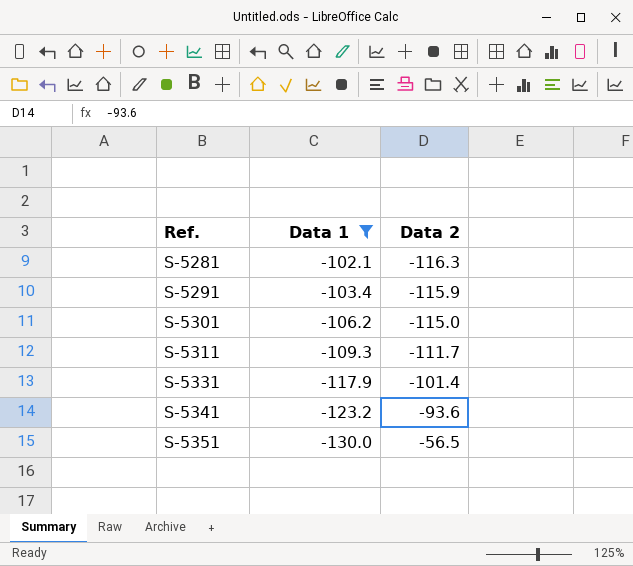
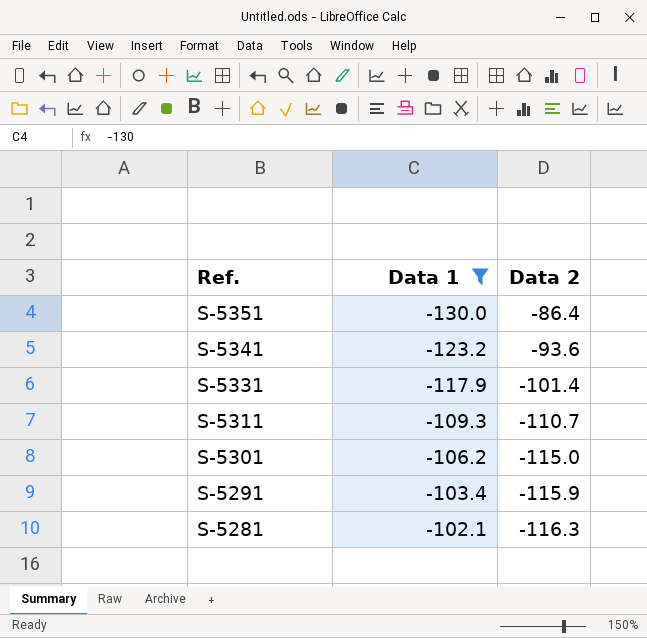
row order: Ref. ascending -> Ref. descending
S-5351 | Data 2: -56.5 -> -86.4
S-5311 | Data 2: -111.7 -> -110.7

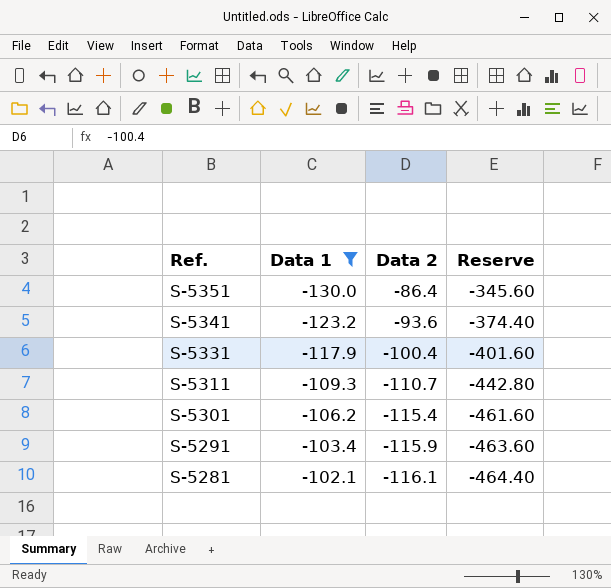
column Reserve | formula: none -> [Data 2] * 4
S-5331 | Data 2: -101.4 -> -100.4
S-5301 | Data 2: -115.0 -> -115.4
S-5281 | Data 2: -116.3 -> -116.1

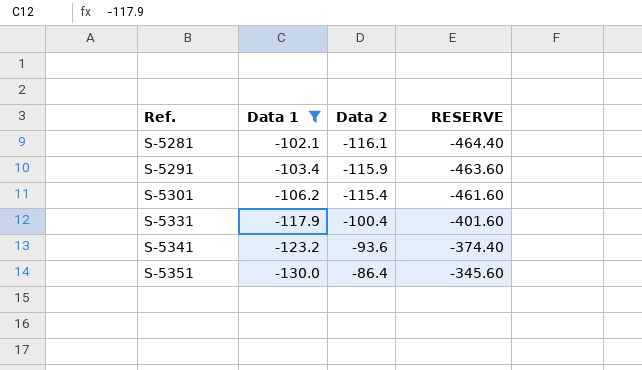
row order: Ref. descending -> Ref. ascending
column name: Reserve -> RESERVE
row S-5311: -109.3 | -110.7 | -442.80 -> none

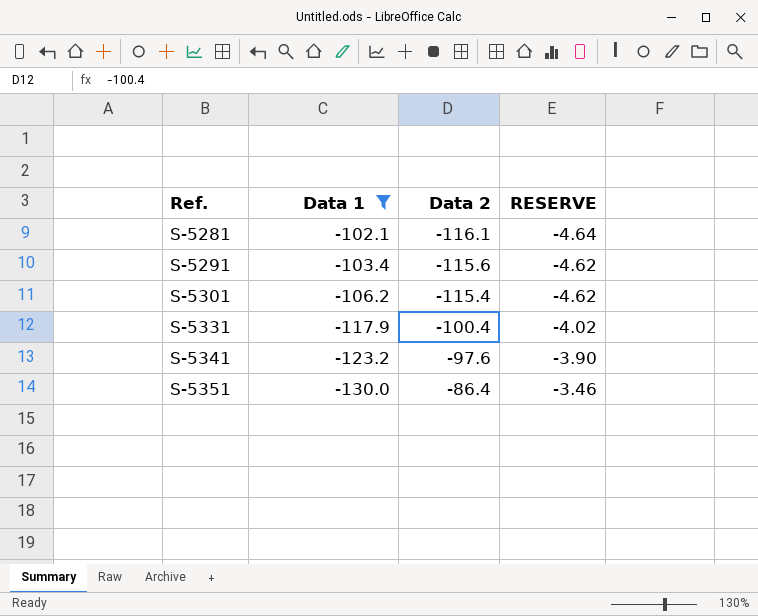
column RESERVE | formula: [Data 2] * 4 -> [Data 2] * 0.04
S-5291 | Data 2: -115.9 -> -115.6
S-5341 | Data 2: -93.6 -> -97.6

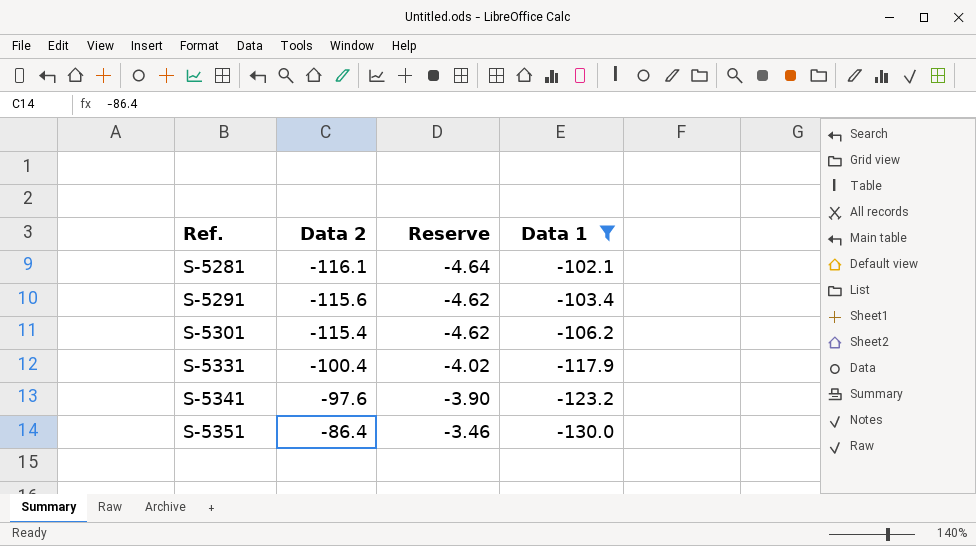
column name: RESERVE -> Reserve
column Data 1 | position: 2 -> 4

